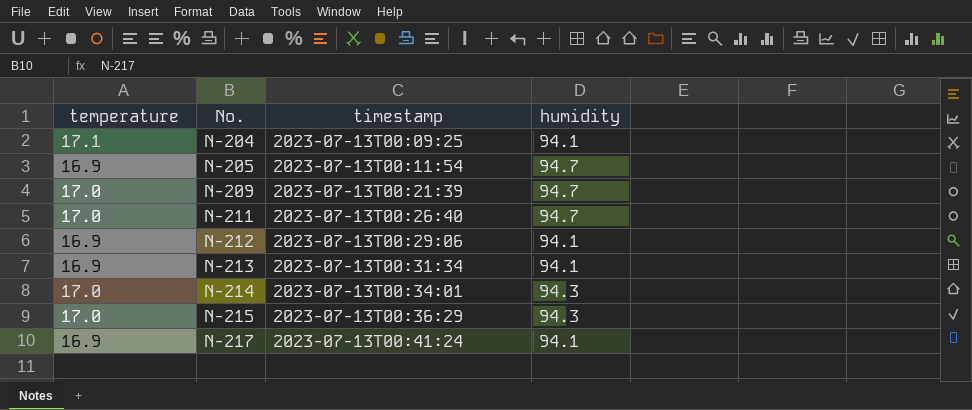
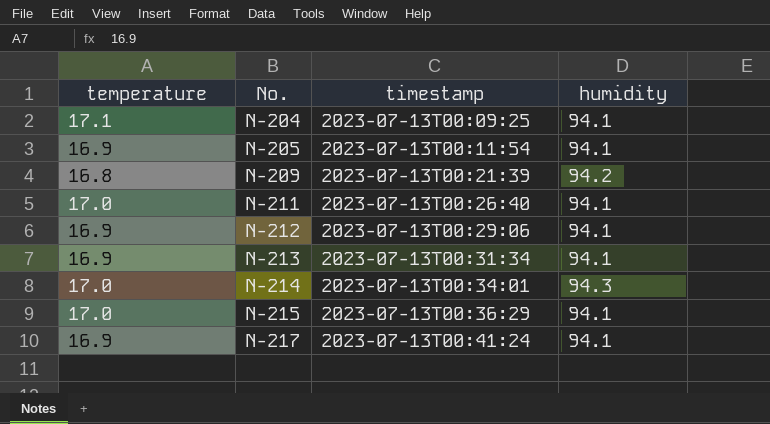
N-205 | humidity: 94.7 -> 94.1
N-209 | temperature: 17.0 -> 16.8
N-209 | humidity: 94.7 -> 94.2
N-211 | humidity: 94.7 -> 94.1
N-215 | humidity: 94.3 -> 94.1

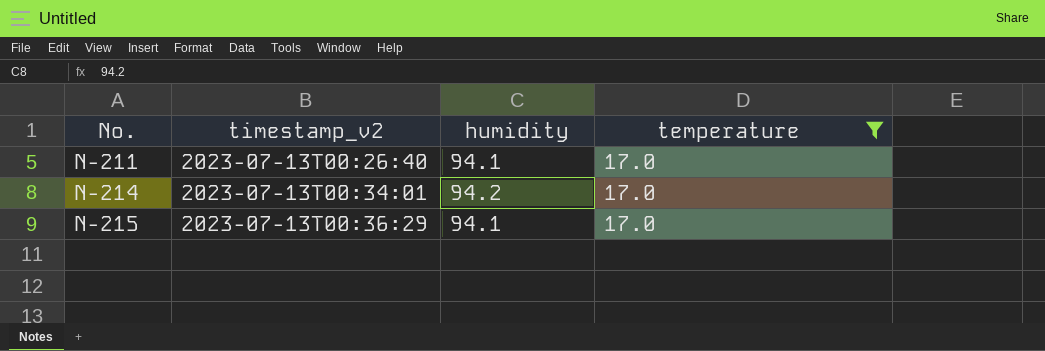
filter: none -> temperature = 17.0
column name: timestamp -> timestamp_v2
column temperature | position: 1 -> 4
N-214 | humidity: 94.3 -> 94.2

